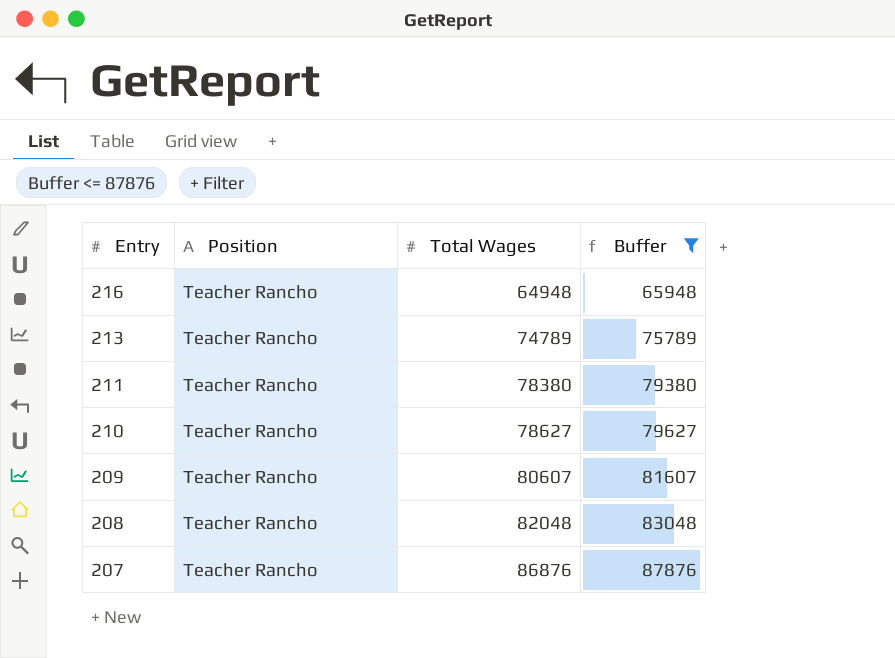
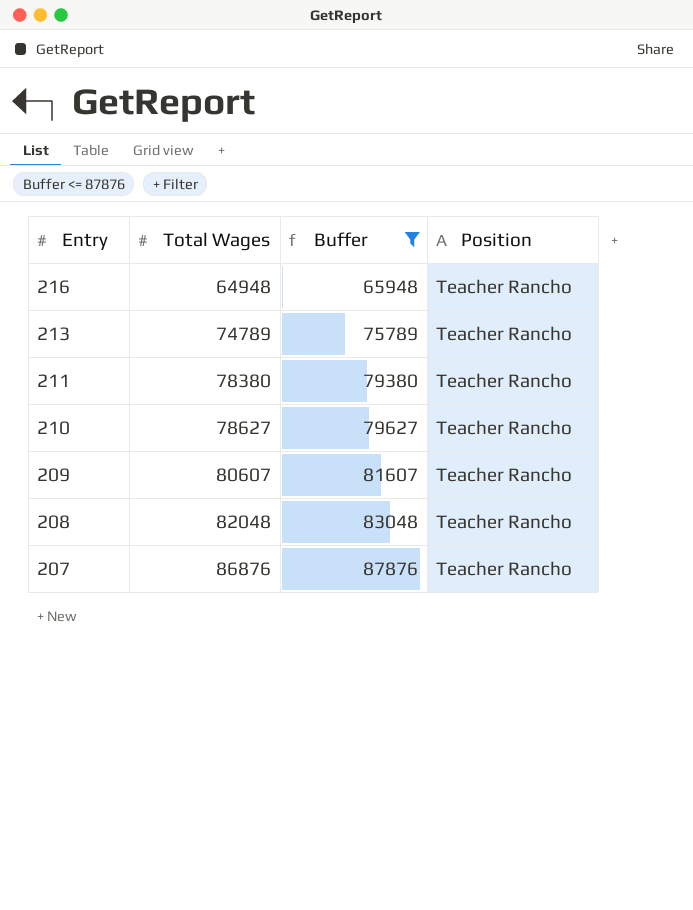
column Position | position: 2 -> 4

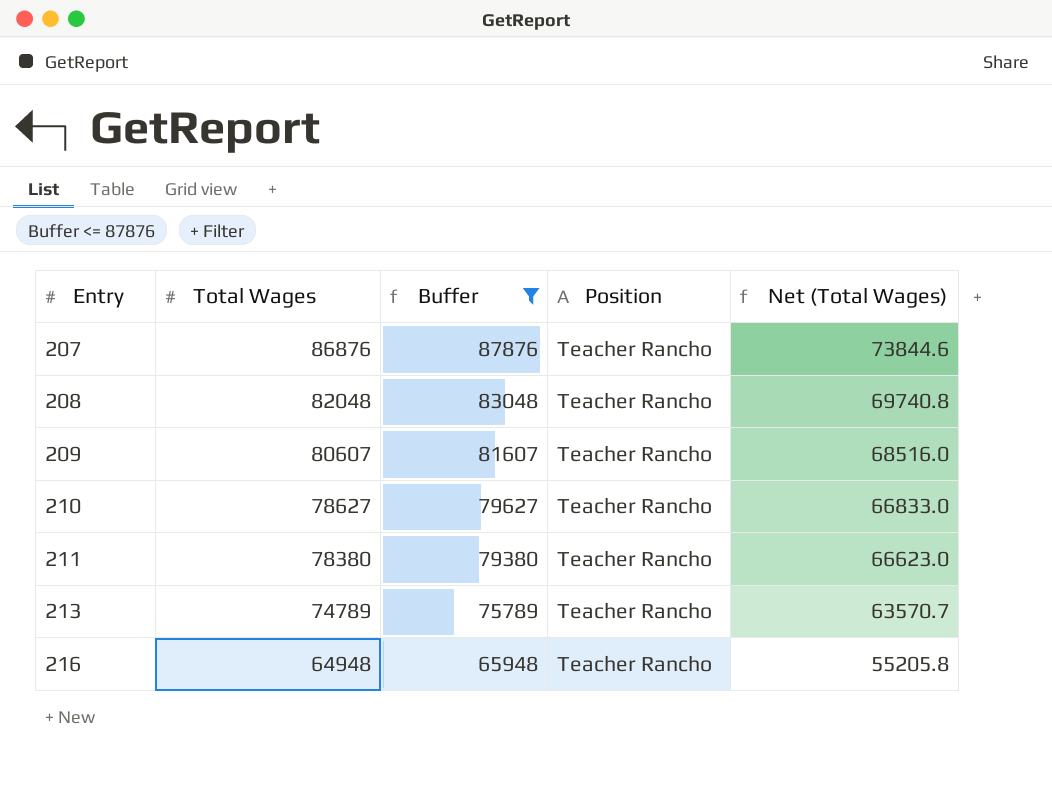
row order: Entry descending -> Entry ascending
column Net (Total Wages) | formula: none -> [Total Wages] * 0.85

